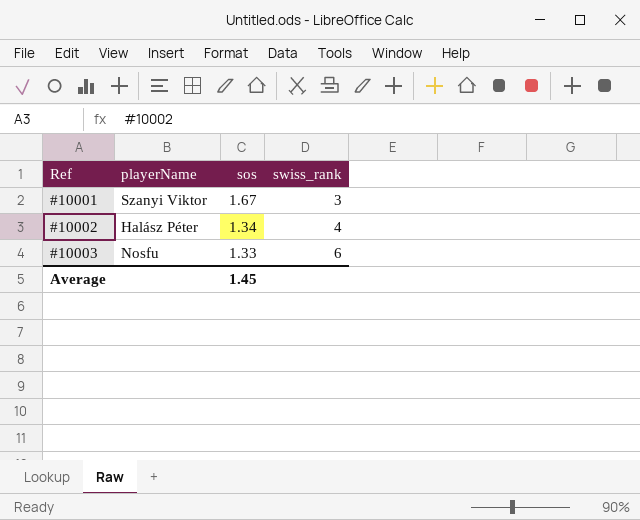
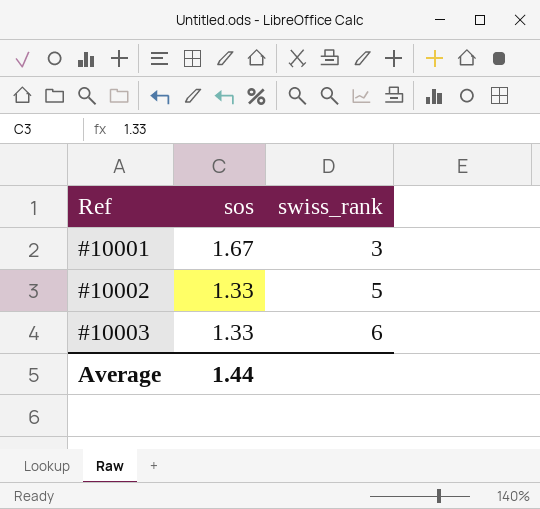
column playerName | position: 2 -> none
#10002 | sos: 1.34 -> 1.33
#10002 | swiss_rank: 4 -> 5
Average | sos: 1.45 -> 1.44

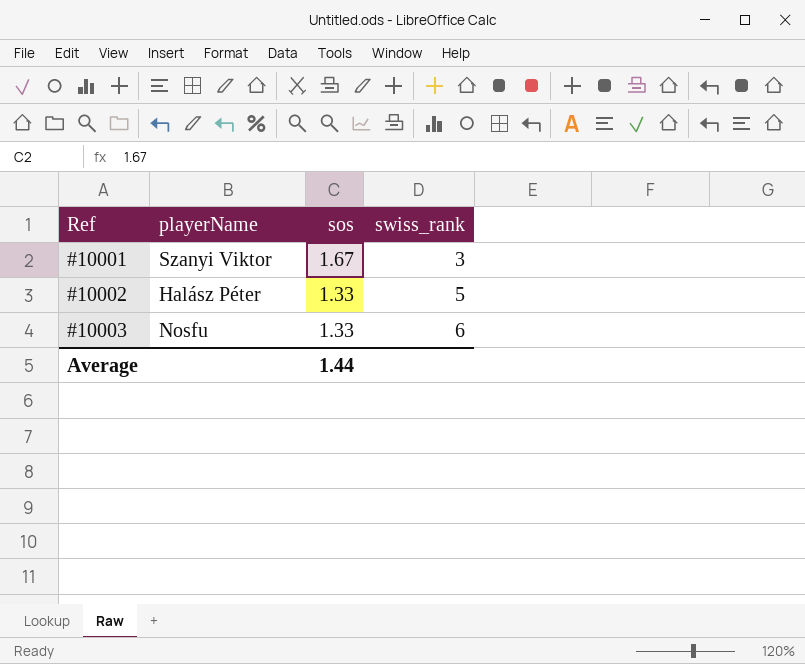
column playerName | position: none -> 2

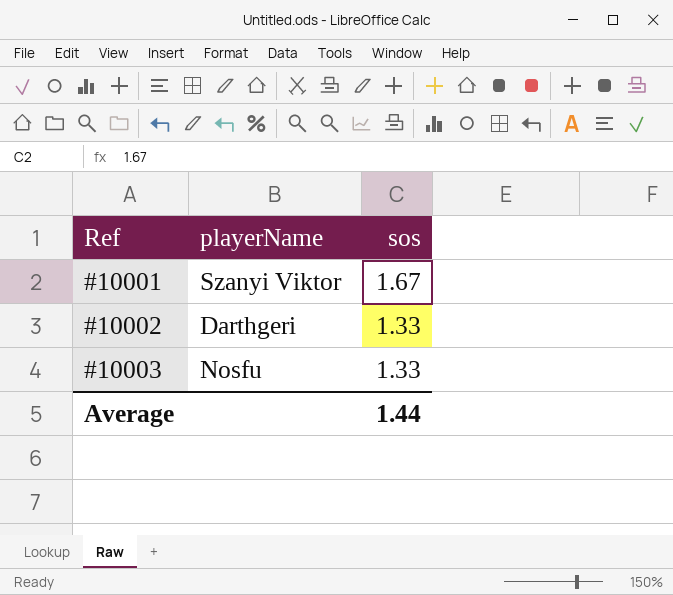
column swiss_rank | position: 4 -> none
#10002 | playerName: Halász Péter -> Darthgeri

